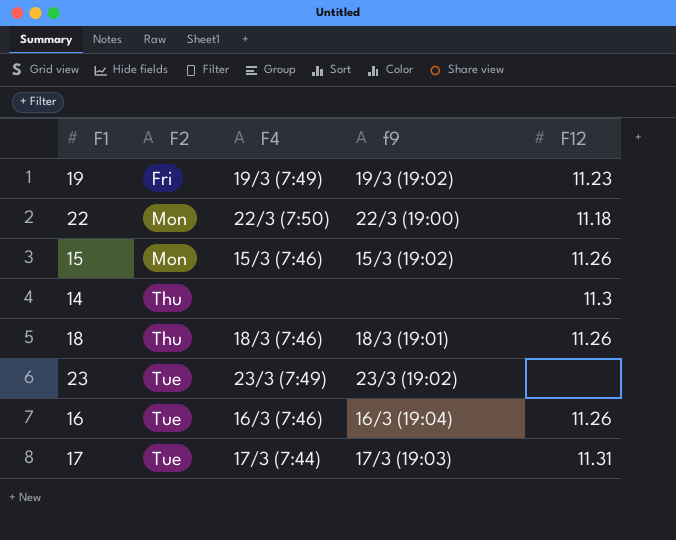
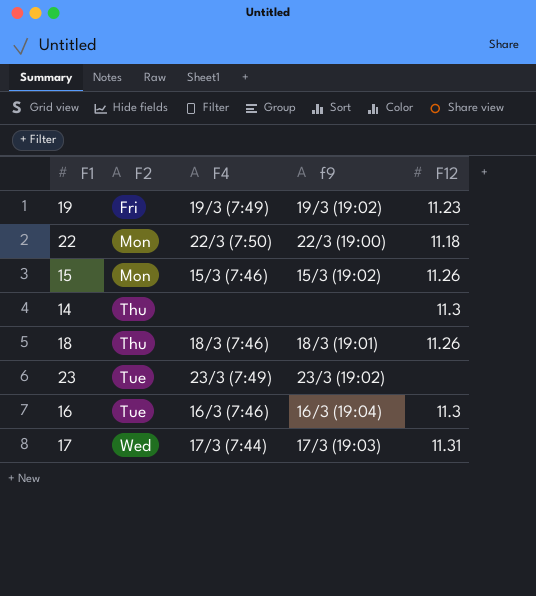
16 | F12: 11.26 -> 11.3
17 | F2: Tue -> Wed

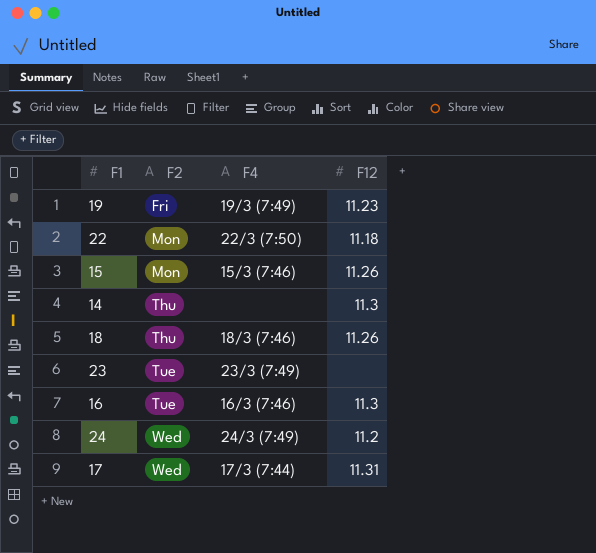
column f9 | position: 4 -> none
row 24: none -> Wed | 24/3 (7:49) | 11.2

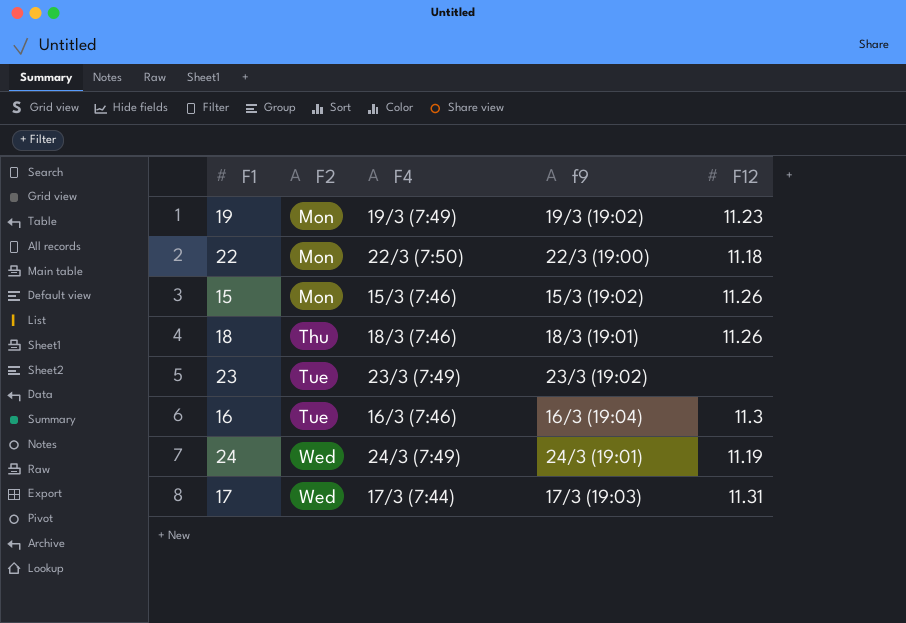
column f9 | position: none -> 4
row 14: Thu | none | 11.3 -> none
19 | F2: Fri -> Mon
24 | F12: 11.2 -> 11.19

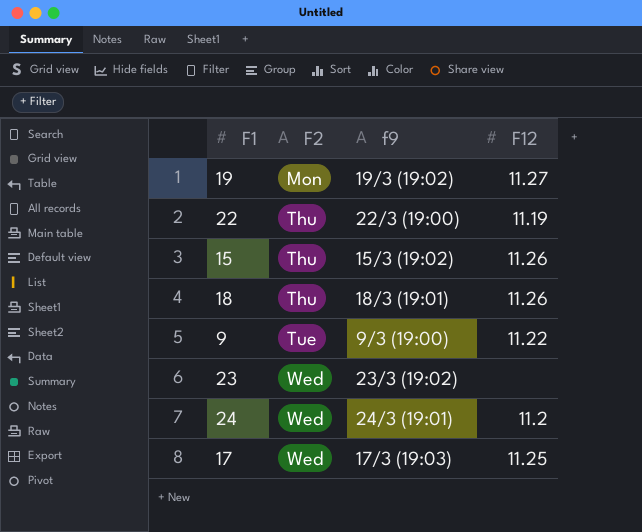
column F4 | position: 3 -> none
row 16: Tue | 16/3 (7:46) | 16/3 (19:04) | 11.3 -> none
19 | F12: 11.23 -> 11.27
22 | F2: Mon -> Thu
22 | F12: 11.18 -> 11.19
15 | F2: Mon -> Thu
row 9: none -> Tue | 9/3 (19:00) | 11.22
23 | F2: Tue -> Wed
24 | F12: 11.19 -> 11.2
17 | F12: 11.31 -> 11.25

